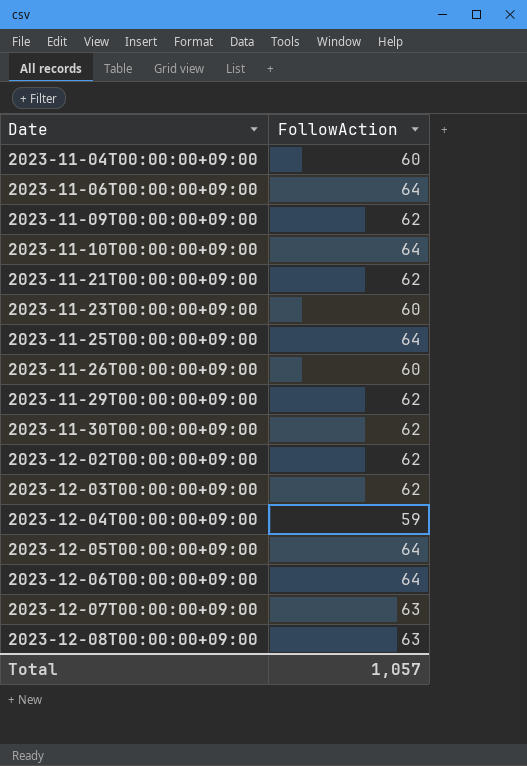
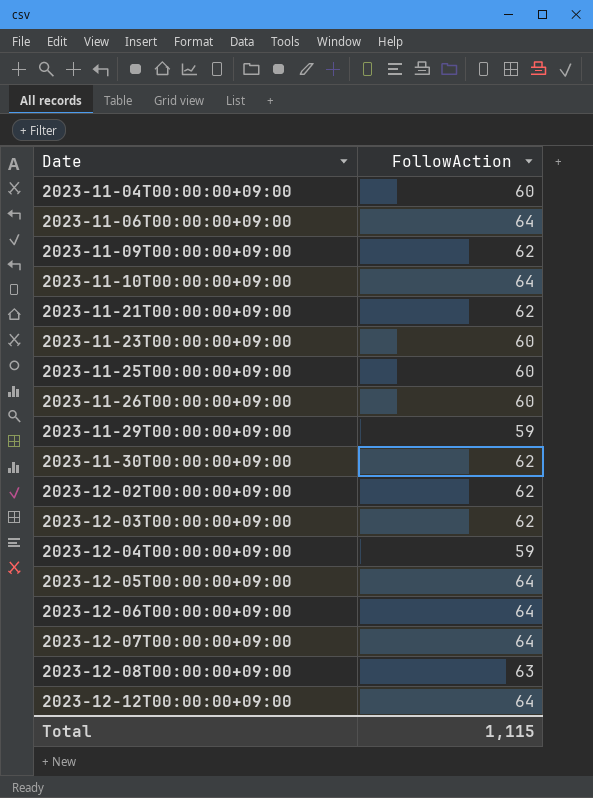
2023-11-25T00:00:00+09:00 | FollowAction: 64 -> 60
2023-11-29T00:00:00+09:00 | FollowAction: 62 -> 59
2023-12-07T00:00:00+09:00 | FollowAction: 63 -> 64
row 2023-12-12T00:00:00+09:00: none -> 64
Total | FollowAction: 1,057 -> 1,115

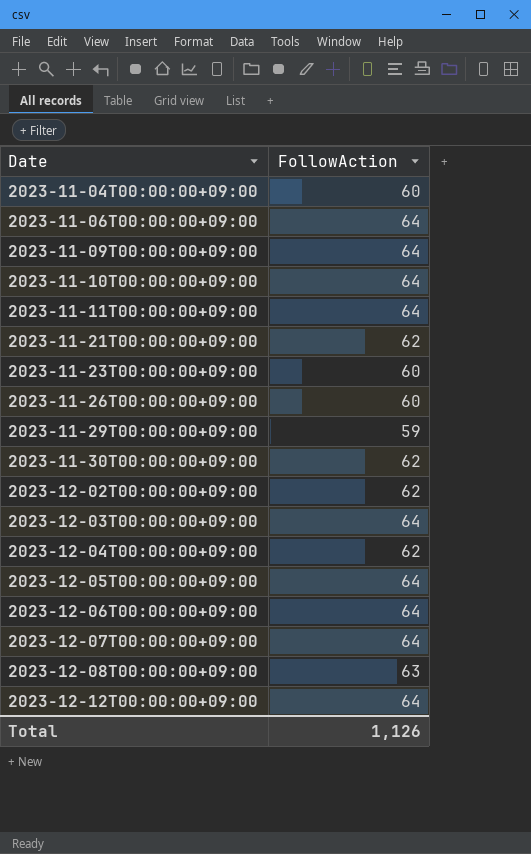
row 2023-11-25T00:00:00+09:00: 60 -> none
2023-11-09T00:00:00+09:00 | FollowAction: 62 -> 64
row 2023-11-11T00:00:00+09:00: none -> 64
2023-12-03T00:00:00+09:00 | FollowAction: 62 -> 64
2023-12-04T00:00:00+09:00 | FollowAction: 59 -> 62
Total | FollowAction: 1,115 -> 1,126

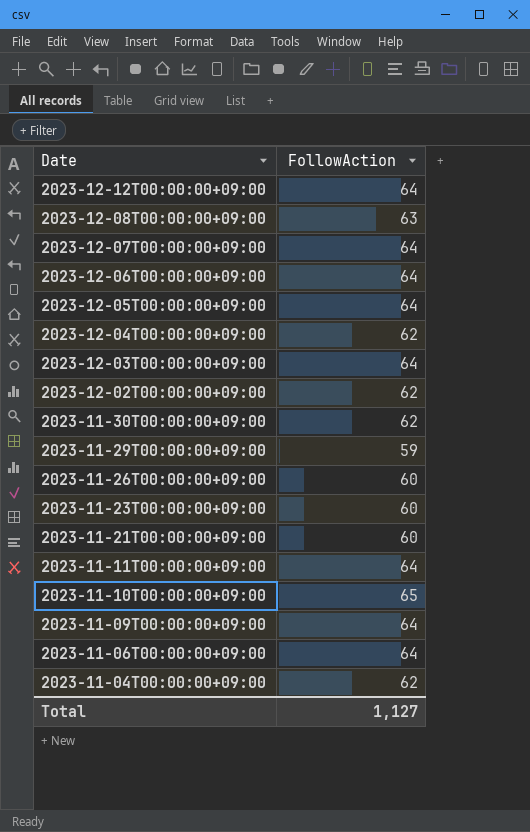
row order: Date ascending -> Date descending
2023-11-21T00:00:00+09:00 | FollowAction: 62 -> 60
2023-11-10T00:00:00+09:00 | FollowAction: 64 -> 65
2023-11-04T00:00:00+09:00 | FollowAction: 60 -> 62
Total | FollowAction: 1,126 -> 1,127

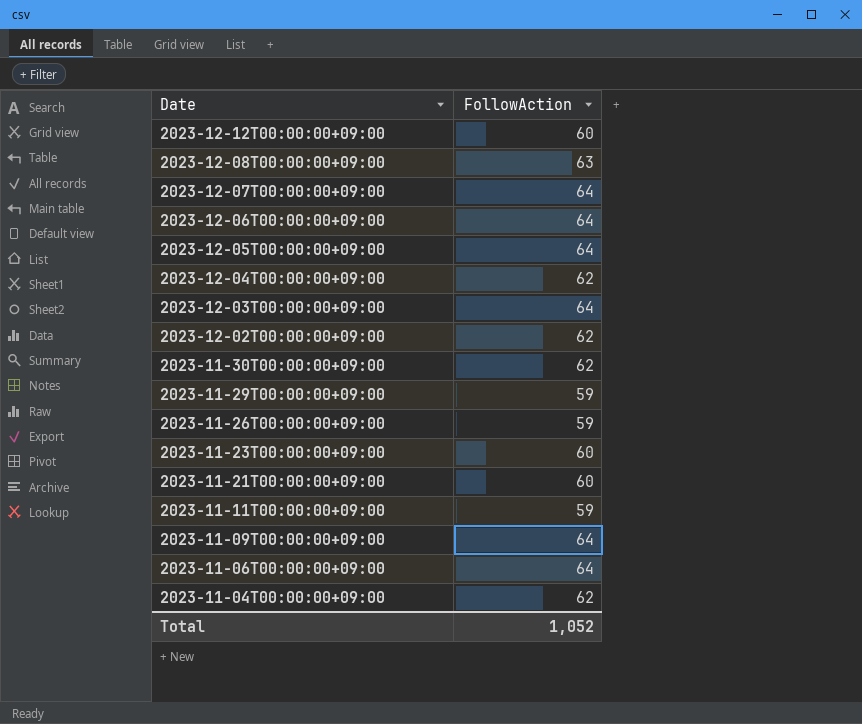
row 2023-11-10T00:00:00+09:00: 65 -> none
2023-12-12T00:00:00+09:00 | FollowAction: 64 -> 60
2023-11-26T00:00:00+09:00 | FollowAction: 60 -> 59
2023-11-11T00:00:00+09:00 | FollowAction: 64 -> 59
Total | FollowAction: 1,127 -> 1,052

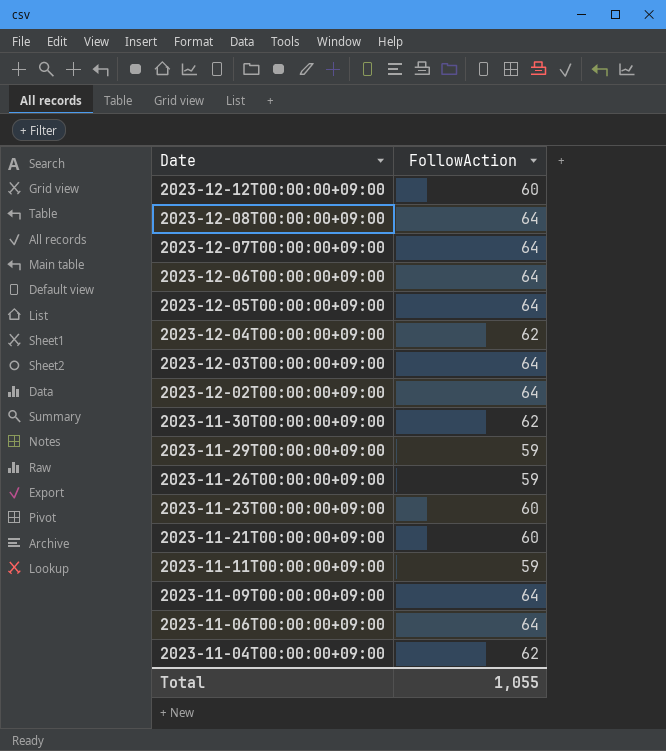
2023-12-08T00:00:00+09:00 | FollowAction: 63 -> 64
2023-12-02T00:00:00+09:00 | FollowAction: 62 -> 64
Total | FollowAction: 1,052 -> 1,055

